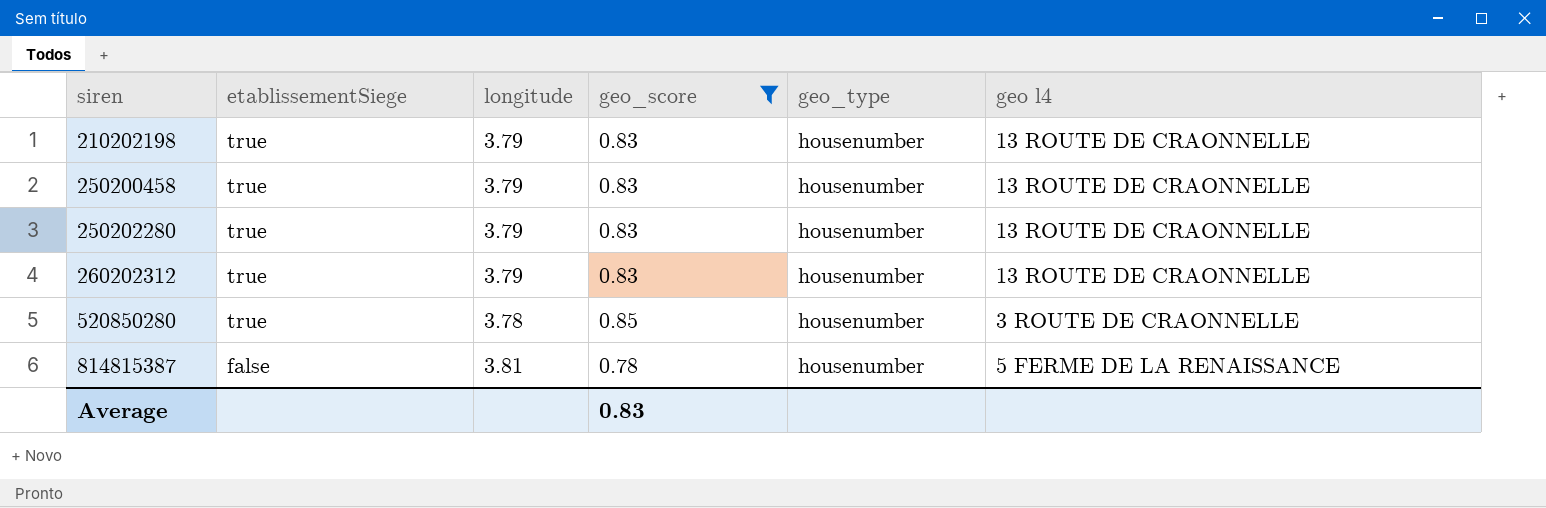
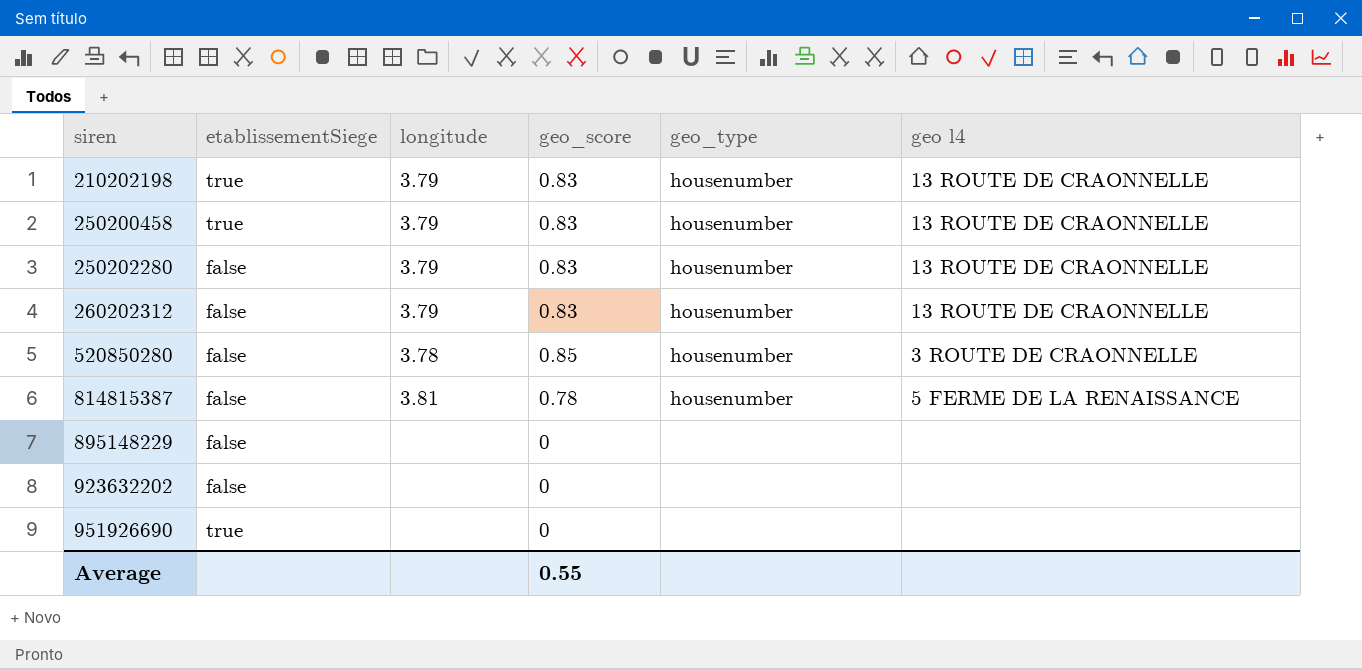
filter: geo_score != 0 -> none
250202280 | etablissementSiege: true -> false
260202312 | etablissementSiege: true -> false
520850280 | etablissementSiege: true -> false
Average | geo_score: 0.83 -> 0.55

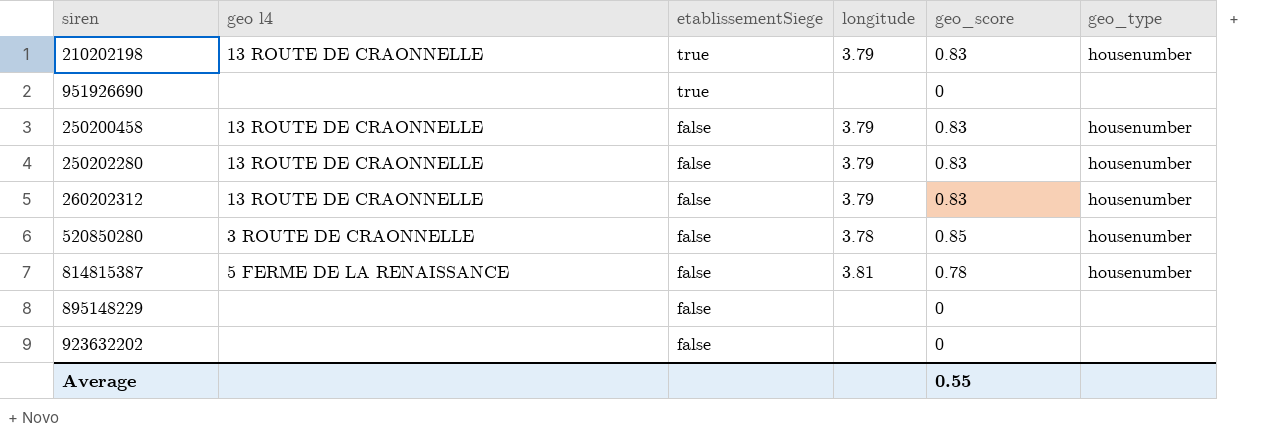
row order: siren ascending -> etablissementSiege descending
column geo l4 | position: 6 -> 2
250200458 | etablissementSiege: true -> false

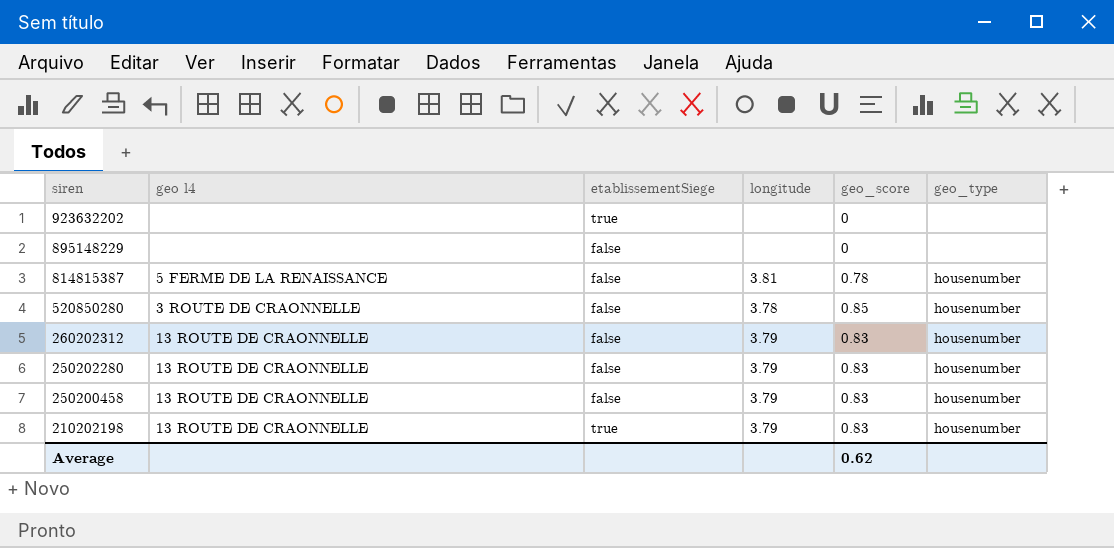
row order: etablissementSiege descending -> siren descending
row 951926690: none | true | none | 0 | none -> none
923632202 | etablissementSiege: false -> true
Average | geo_score: 0.55 -> 0.62

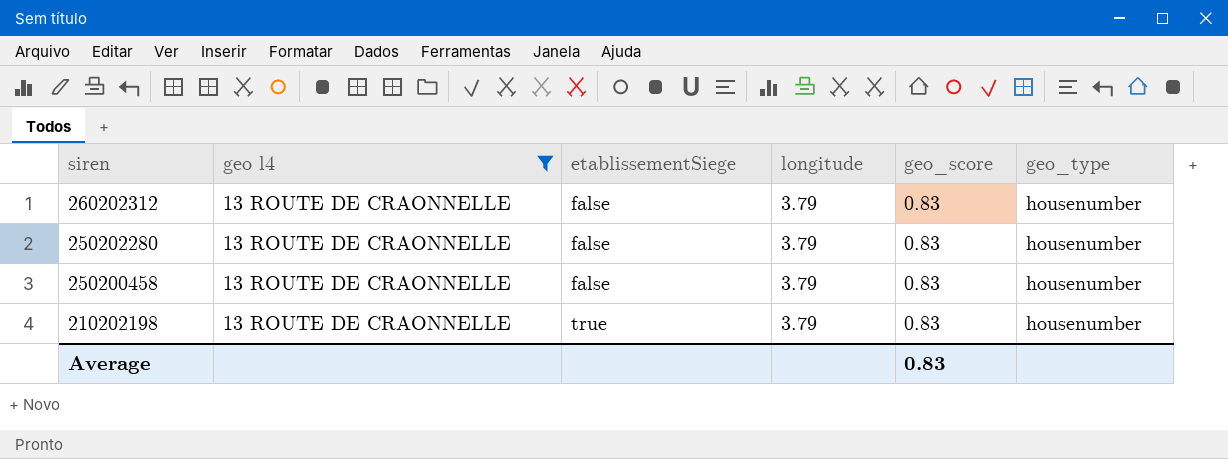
filter: none -> geo l4 = 13 ROUTE DE CRAONNELLE
Average | geo_score: 0.62 -> 0.83

